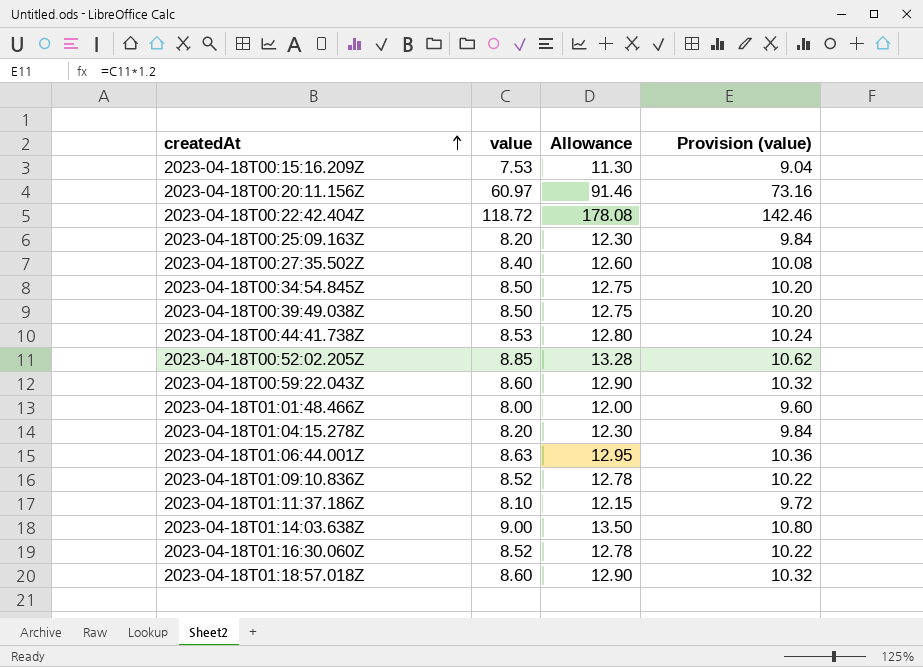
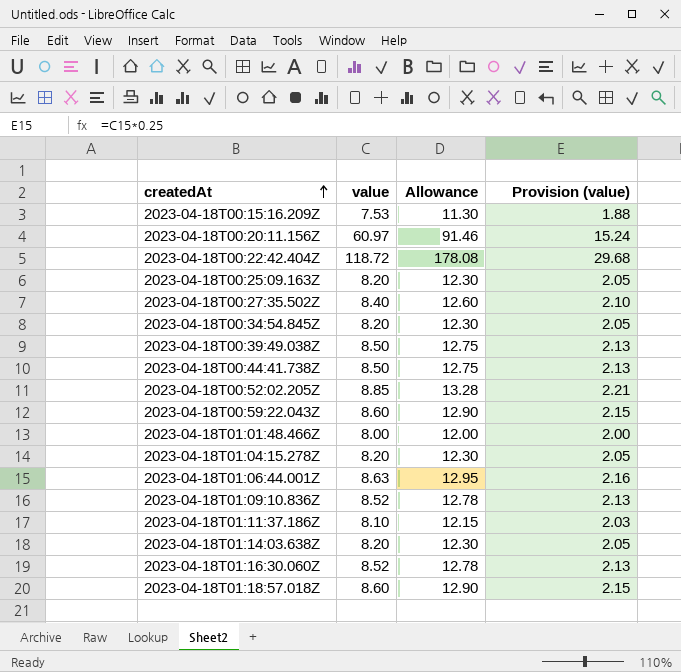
column Provision (value) | formula: [value] * 1.2 -> [value] * 0.25
2023-04-18T00:34:54.845Z | value: 8.50 -> 8.20
2023-04-18T00:34:54.845Z | Allowance: 12.75 -> 12.30
2023-04-18T00:44:41.738Z | value: 8.53 -> 8.50
2023-04-18T00:44:41.738Z | Allowance: 12.80 -> 12.75
2023-04-18T01:14:03.638Z | value: 9.00 -> 8.20
2023-04-18T01:14:03.638Z | Allowance: 13.50 -> 12.30

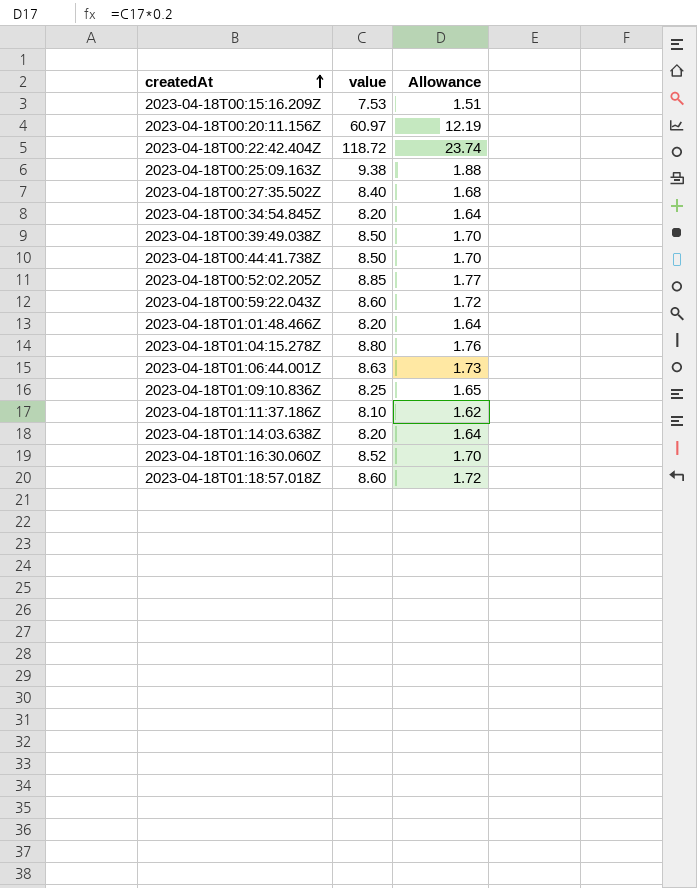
column Provision (value) | formula: [value] * 0.25 -> none
column Allowance | formula: [value] * 1.5 -> [value] * 0.2
2023-04-18T00:25:09.163Z | value: 8.20 -> 9.38
2023-04-18T01:01:48.466Z | value: 8.00 -> 8.20
2023-04-18T01:04:15.278Z | value: 8.20 -> 8.80
2023-04-18T01:09:10.836Z | value: 8.52 -> 8.25

